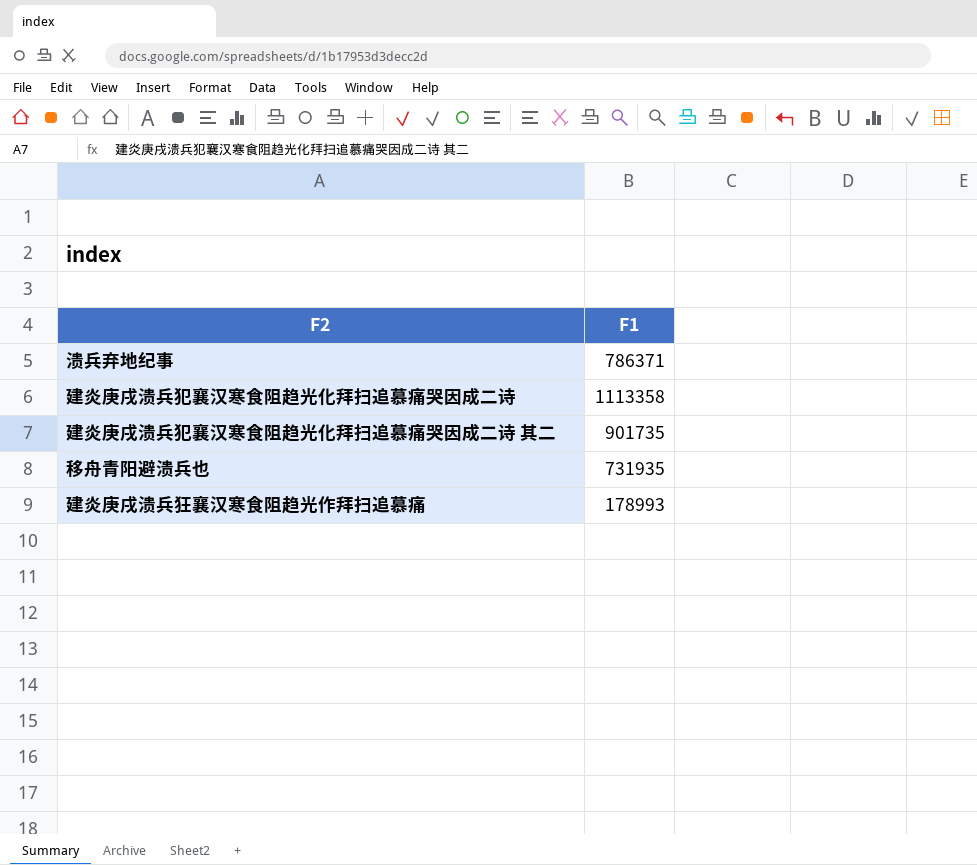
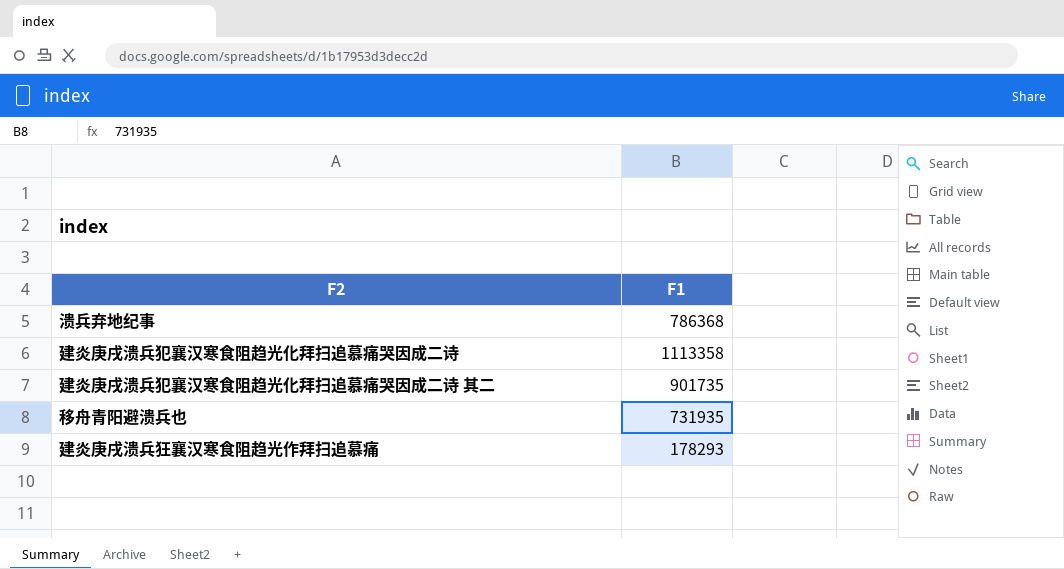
溃兵弃地纪事 | F1: 786371 -> 786368
建炎庚戌溃兵狂襄汉寒食阻趋光作拜扫追慕痛 | F1: 178993 -> 178293

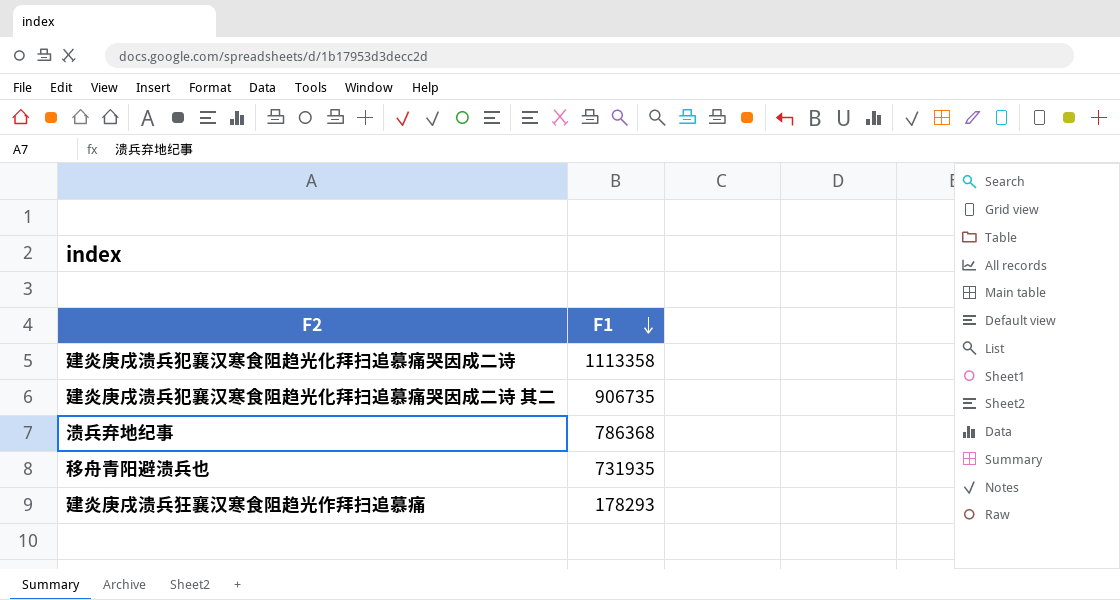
row order: none -> F1 descending
建炎庚戌溃兵犯襄汉寒食阻趋光化拜扫追慕痛哭因成二诗 其二 | F1: 901735 -> 906735

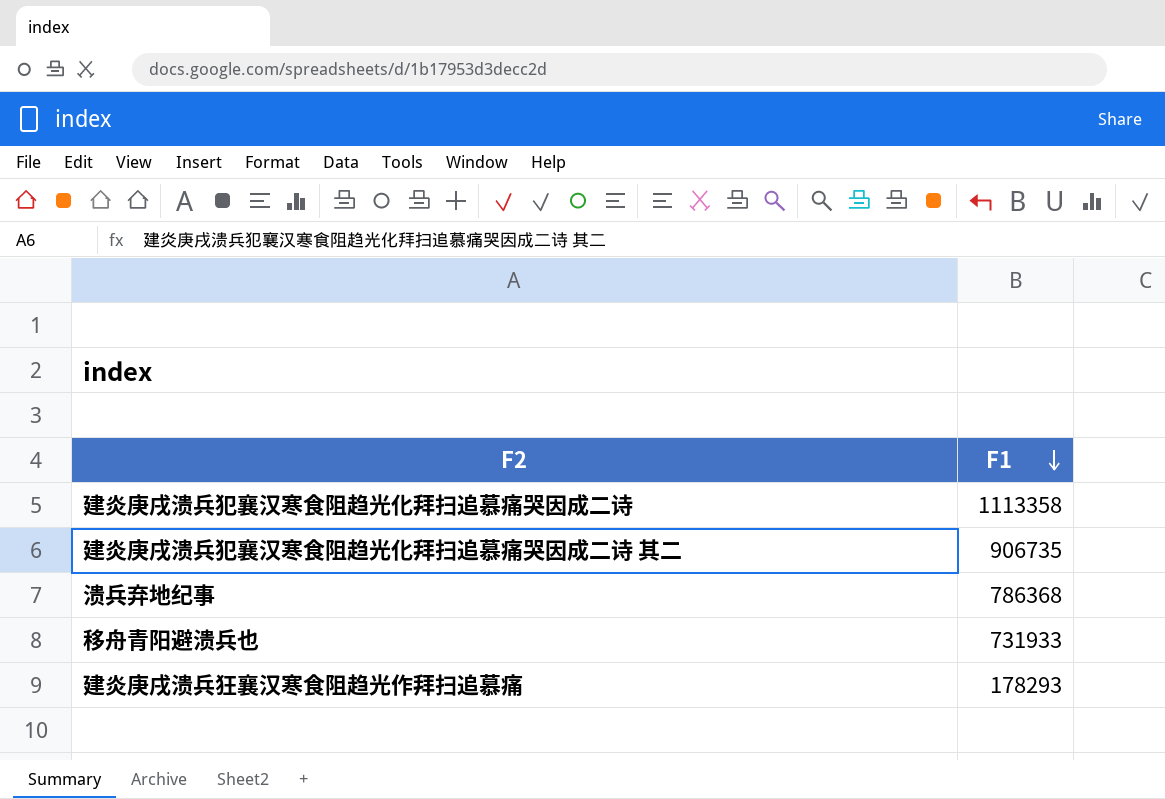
移舟青阳避溃兵也 | F1: 731935 -> 731933

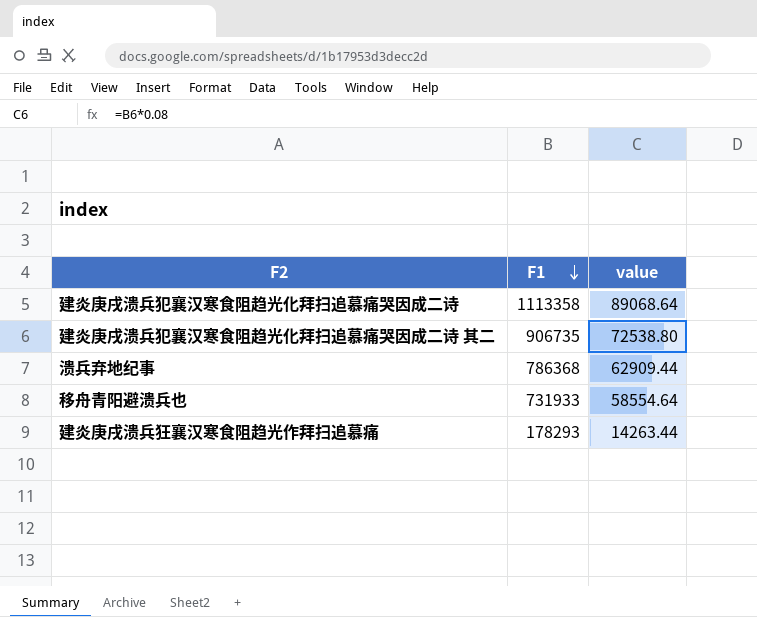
column value | formula: none -> [F1] * 0.08

